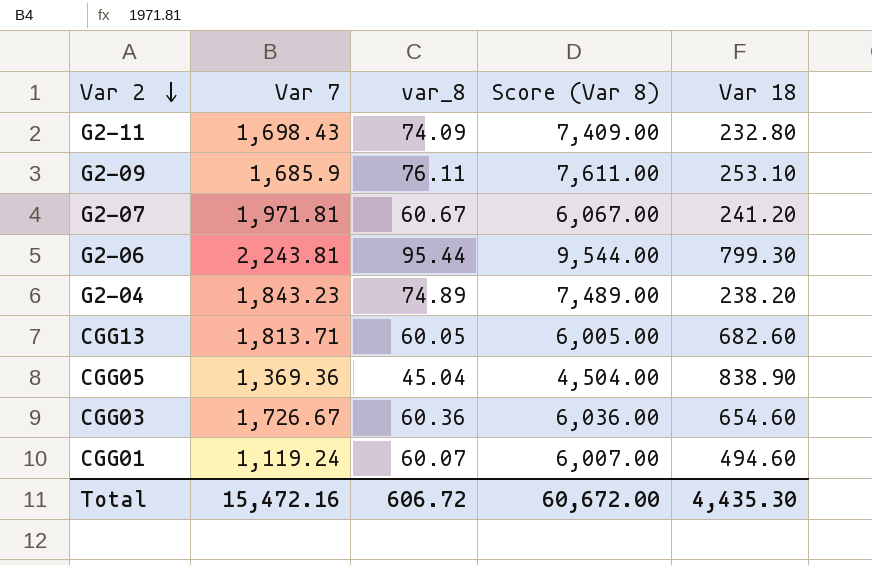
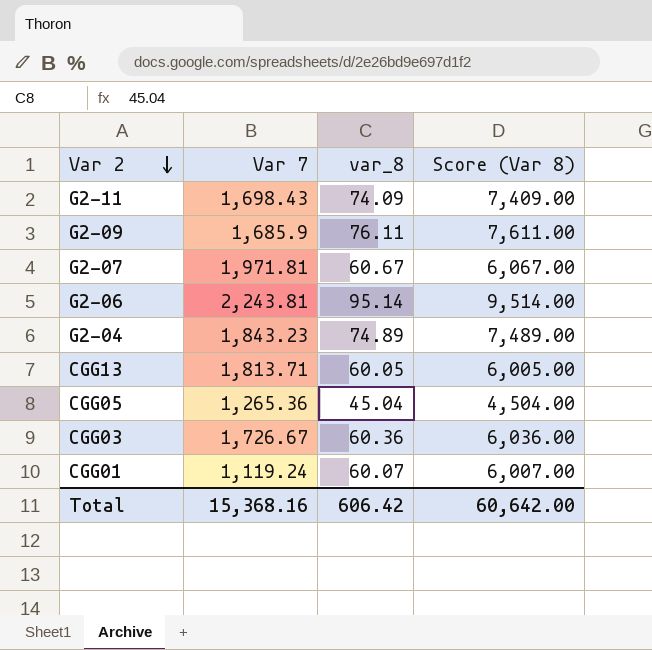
column Var 18 | position: 5 -> none
G2-06 | var_8: 95.44 -> 95.14
G2-06 | Score (Var 8): 9,544.00 -> 9,514.00
CGG05 | Var 7: 1,369.36 -> 1,265.36
Total | Var 7: 15,472.16 -> 15,368.16
Total | var_8: 606.72 -> 606.42
Total | Score (Var 8): 60,672.00 -> 60,642.00

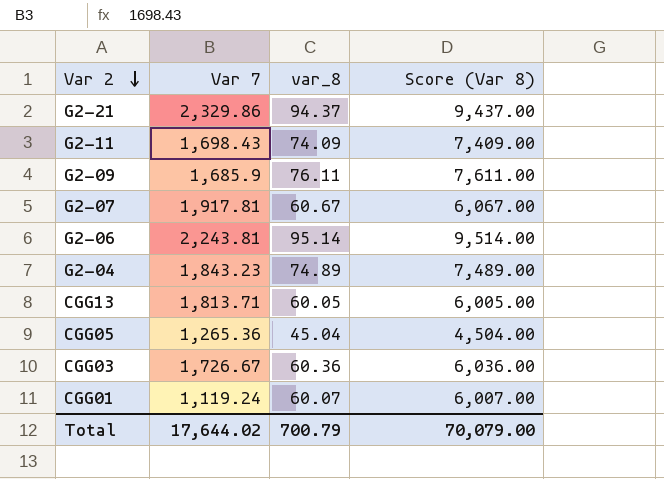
row G2-21: none -> 2,329.86 | 94.37 | 9,437.00
G2-07 | Var 7: 1,971.81 -> 1,917.81
Total | Var 7: 15,368.16 -> 17,644.02
Total | var_8: 606.42 -> 700.79
Total | Score (Var 8): 60,642.00 -> 70,079.00

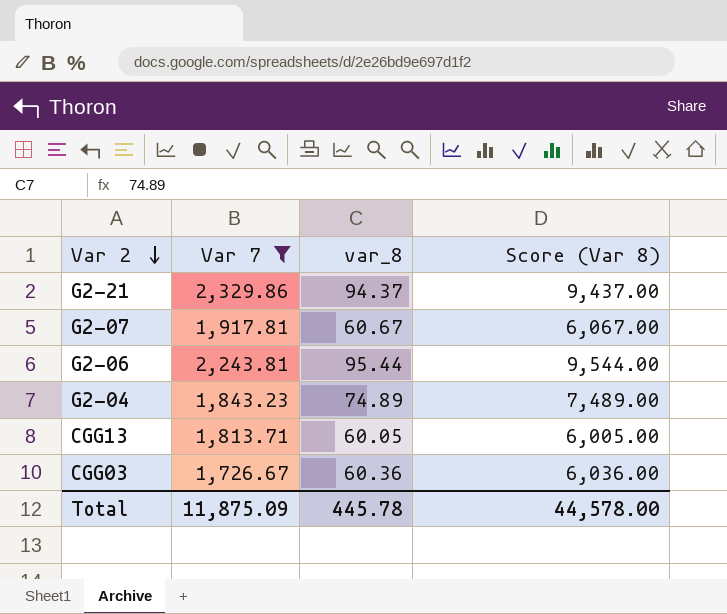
filter: none -> Var 7 >= 1,726.67
G2-06 | var_8: 95.14 -> 95.44
G2-06 | Score (Var 8): 9,514.00 -> 9,544.00
Total | Var 7: 17,644.02 -> 11,875.09
Total | var_8: 700.79 -> 445.78
Total | Score (Var 8): 70,079.00 -> 44,578.00

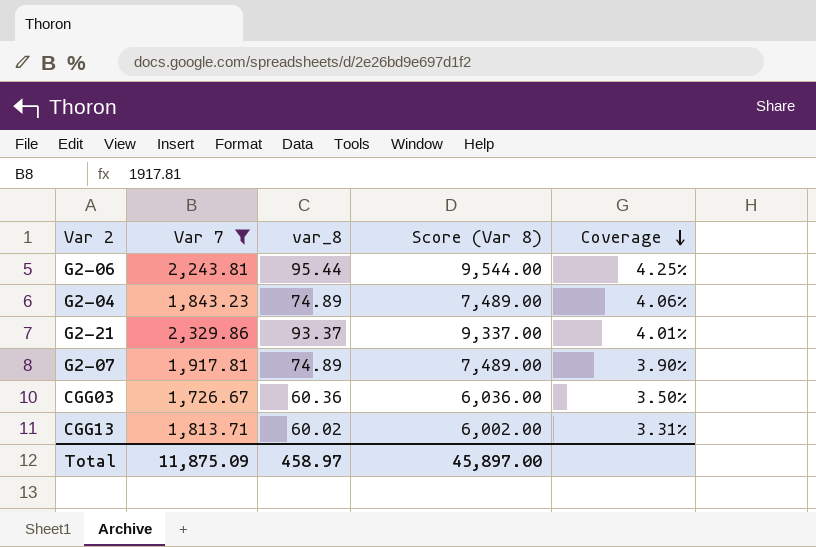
row order: Var 2 descending -> Coverage descending
column Coverage | formula: none -> [var_8] / [Var 7]
G2-21 | var_8: 94.37 -> 93.37
G2-21 | Score (Var 8): 9,437.00 -> 9,337.00
G2-07 | var_8: 60.67 -> 74.89
G2-07 | Score (Var 8): 6,067.00 -> 7,489.00
CGG13 | var_8: 60.05 -> 60.02
CGG13 | Score (Var 8): 6,005.00 -> 6,002.00
Total | var_8: 445.78 -> 458.97
Total | Score (Var 8): 44,578.00 -> 45,897.00

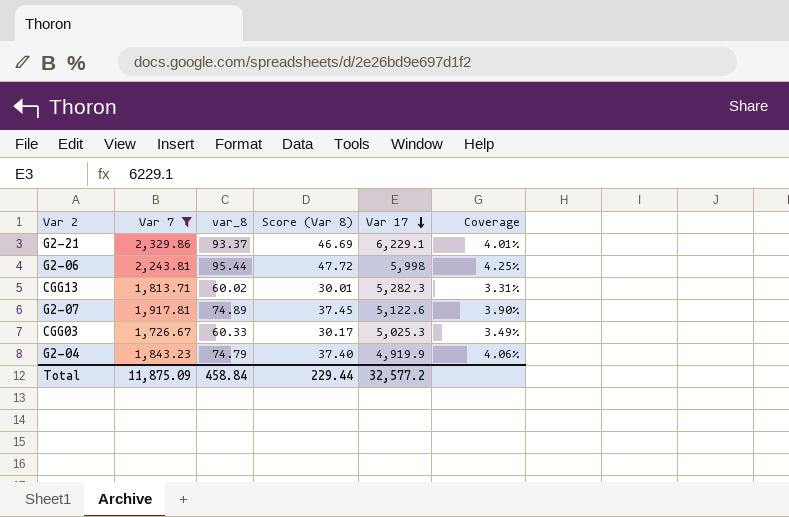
row order: Coverage descending -> Var 17 descending
column Score (Var 8) | formula: [var_8] * 100 -> [var_8] * 0.5
column Var 17 | position: none -> 5
CGG03 | var_8: 60.36 -> 60.33
CGG03 | Coverage: 3.50% -> 3.49%
G2-04 | var_8: 74.89 -> 74.79
Total | var_8: 458.97 -> 458.84
Total | Score (Var 8): 45,897.00 -> 229.44

